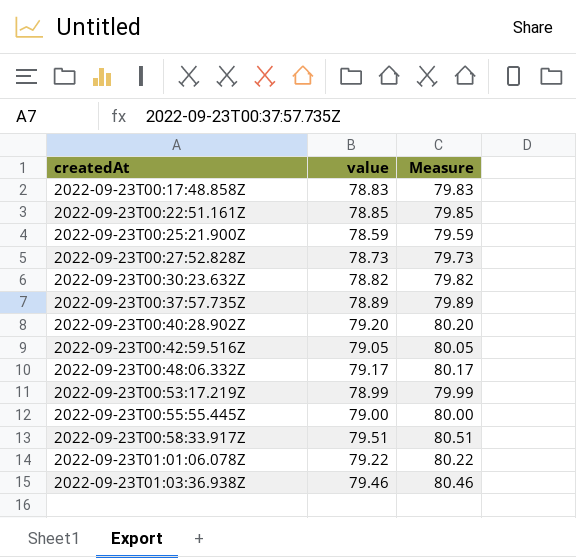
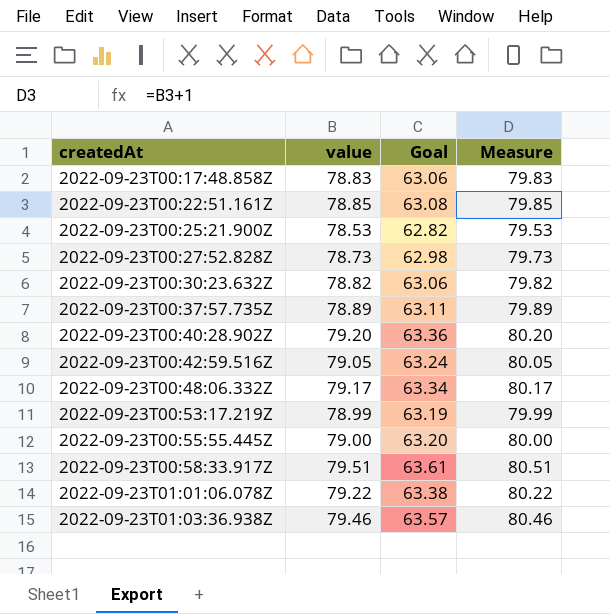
column Goal | formula: none -> [value] * 0.8
2022-09-23T00:25:21.900Z | value: 78.59 -> 78.53
2022-09-23T00:25:21.900Z | Measure: 79.59 -> 79.53

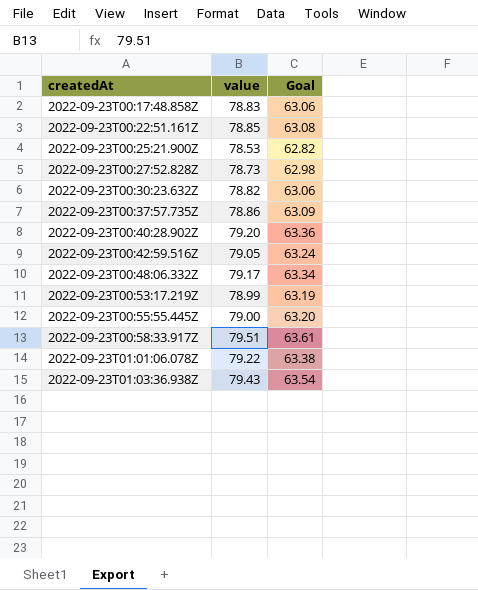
column Measure | formula: [value] + 1 -> none
2022-09-23T00:37:57.735Z | value: 78.89 -> 78.86
2022-09-23T00:37:57.735Z | Goal: 63.11 -> 63.09
2022-09-23T01:03:36.938Z | value: 79.46 -> 79.43
2022-09-23T01:03:36.938Z | Goal: 63.57 -> 63.54

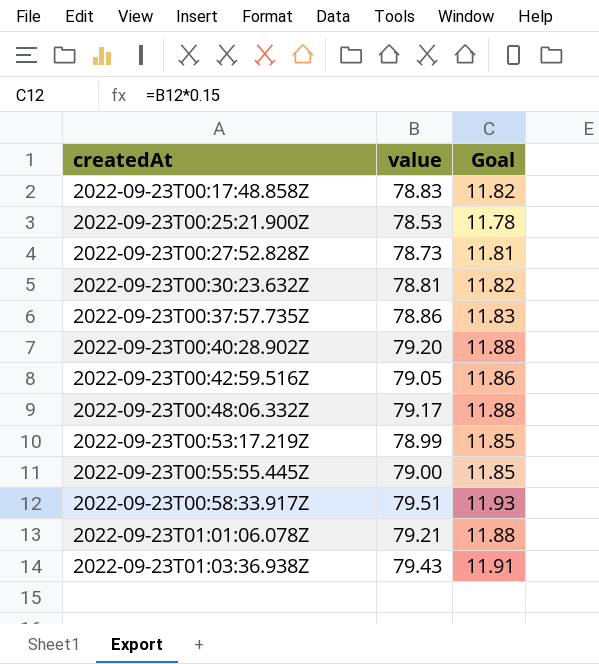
column Goal | formula: [value] * 0.8 -> [value] * 0.15
row 2022-09-23T00:22:51.161Z: 78.85 | 63.08 -> none
2022-09-23T00:30:23.632Z | value: 78.82 -> 78.81
2022-09-23T01:01:06.078Z | value: 79.22 -> 79.21

